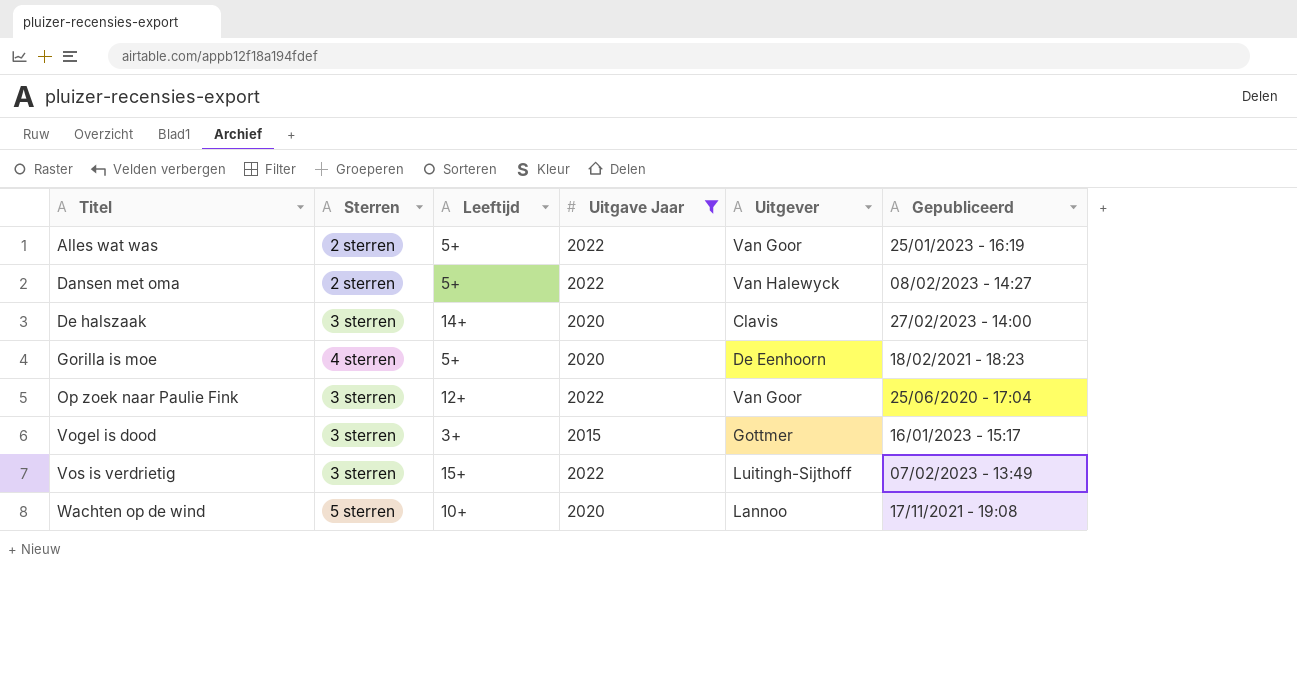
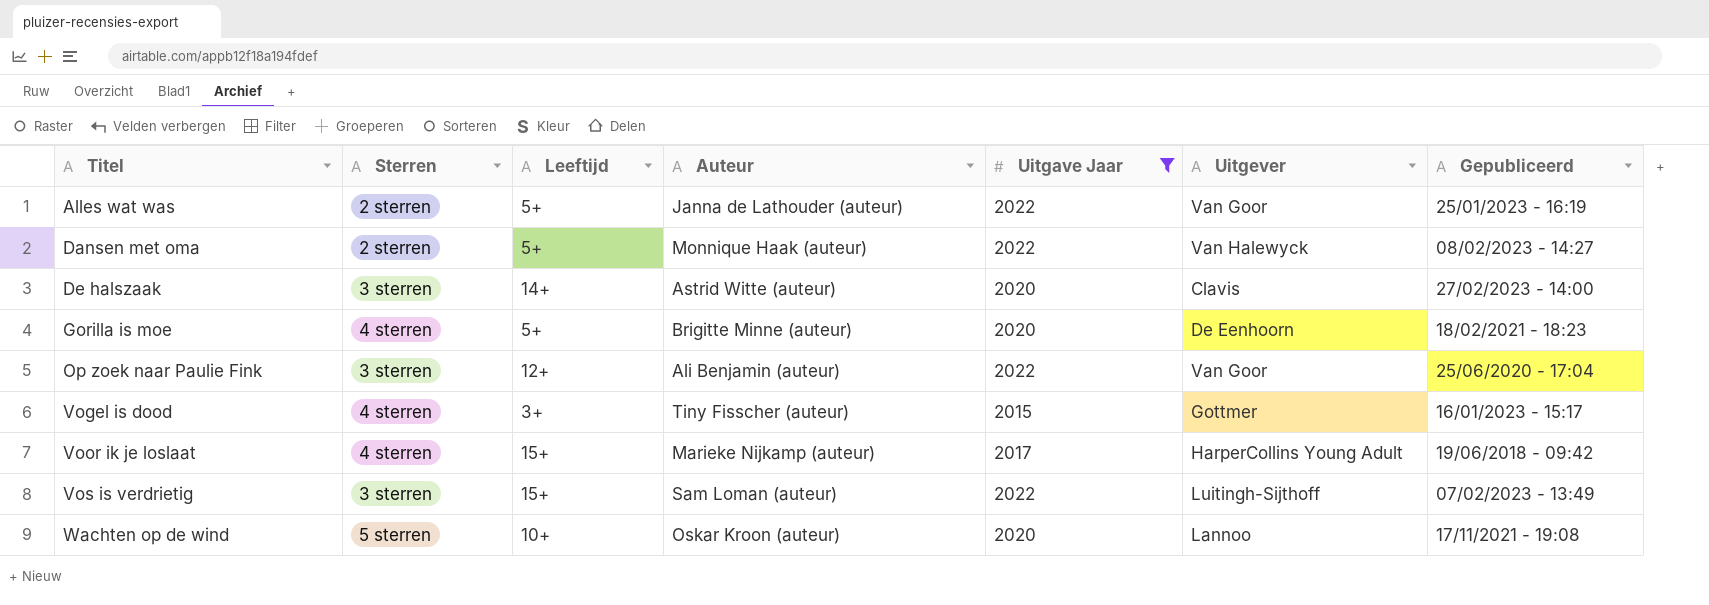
column Auteur | position: none -> 4
Vogel is dood | Sterren: 3 sterren -> 4 sterren
row Voor ik je loslaat: none -> 4 sterren | 15+ | Marieke Nijkamp (auteur) | 2017 | HarperCollins Young Adult | 19/06/2018 - 09:42

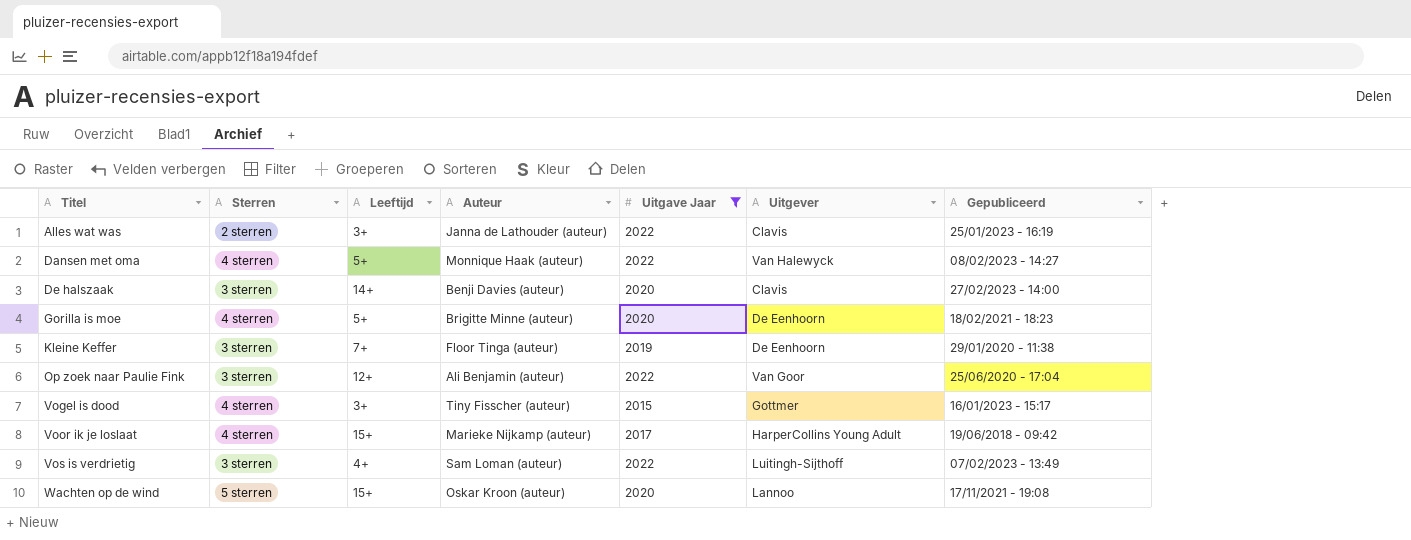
Alles wat was | Leeftijd: 5+ -> 3+
Alles wat was | Uitgever: Van Goor -> Clavis
Dansen met oma | Sterren: 2 sterren -> 4 sterren
De halszaak | Auteur: Astrid Witte (auteur) -> Benji Davies (auteur)
row Kleine Keffer: none -> 3 sterren | 7+ | Floor Tinga (auteur) | 2019 | De Eenhoorn | 29/01/2020 - 11:38
Vos is verdrietig | Leeftijd: 15+ -> 4+
Wachten op de wind | Leeftijd: 10+ -> 15+

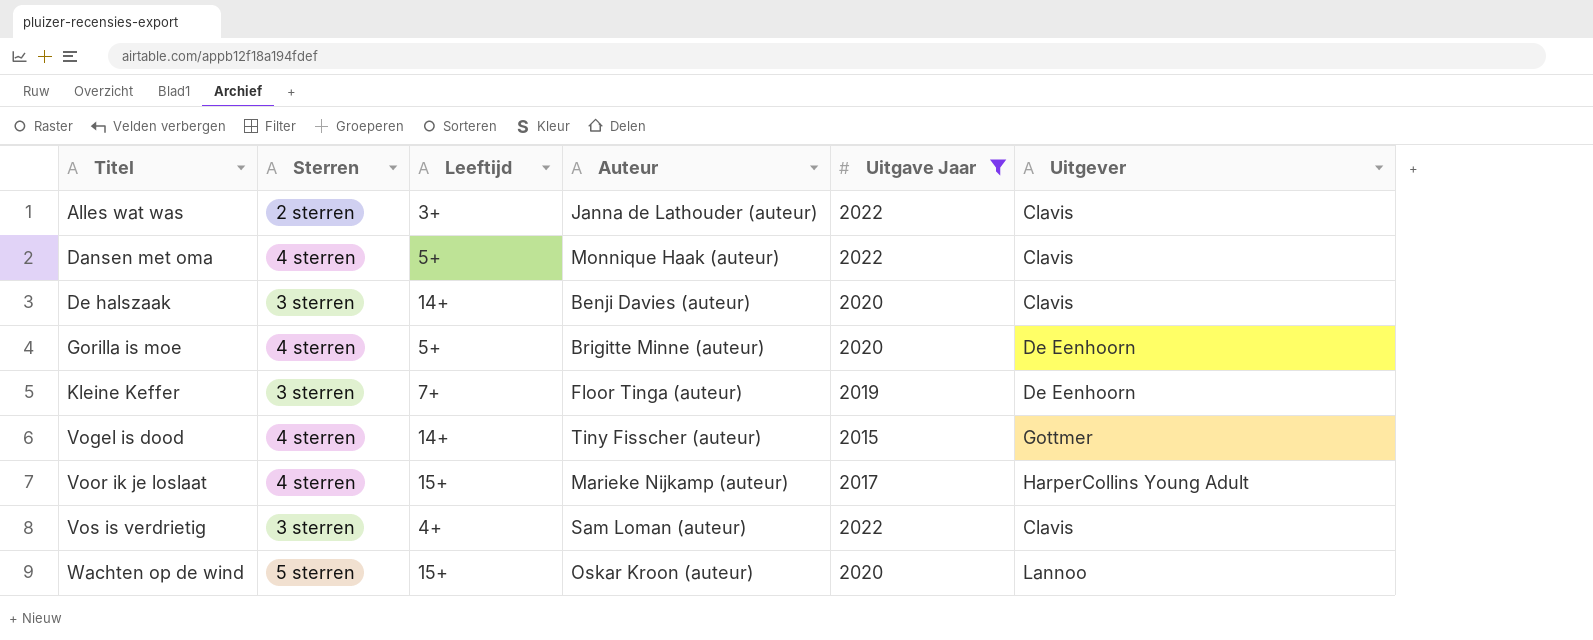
column Gepubliceerd | position: 7 -> none
row Op zoek naar Paulie Fink: 3 sterren | 12+ | Ali Benjamin (auteur) | 2022 | Van Goor | 25/06/2020 - 17:04 -> none
Dansen met oma | Uitgever: Van Halewyck -> Clavis
Vogel is dood | Leeftijd: 3+ -> 14+
Vos is verdrietig | Uitgever: Luitingh-Sijthoff -> Clavis

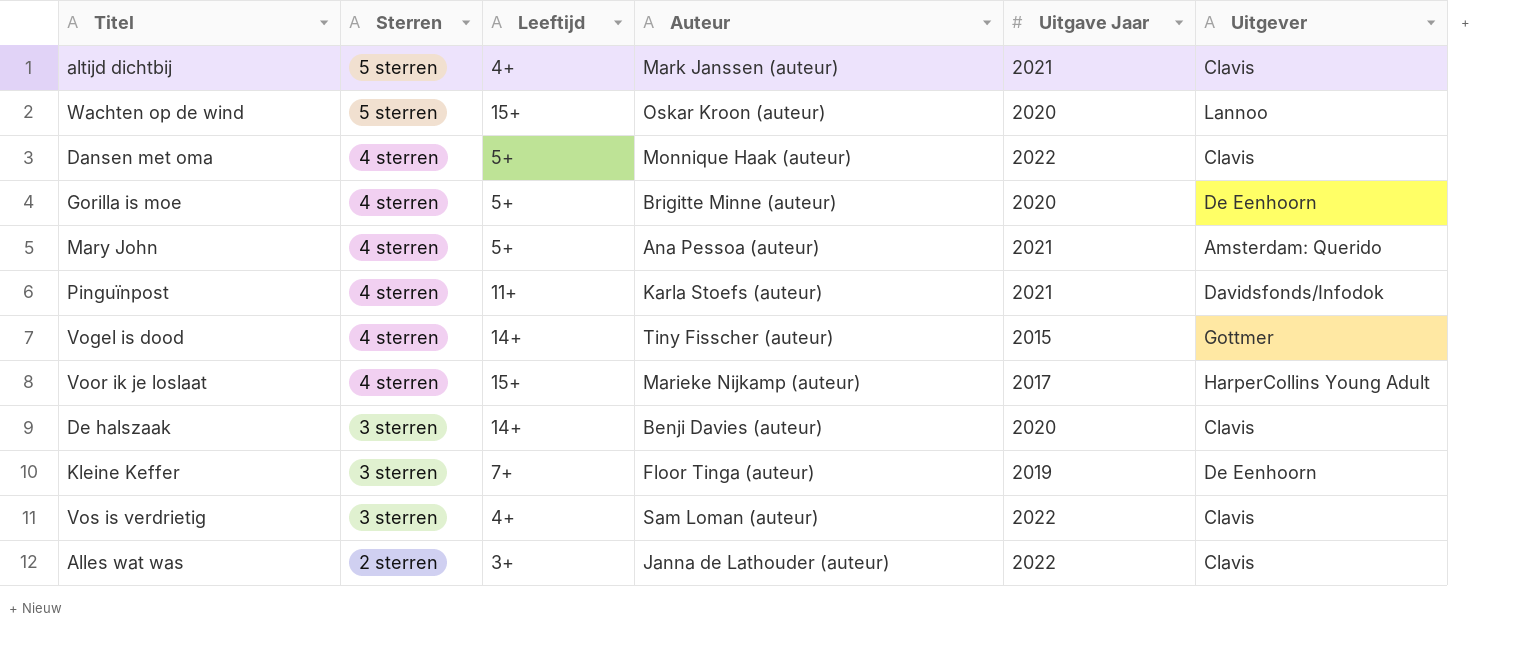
filter: Uitgave Jaar != 2021 -> none
row order: Titel ascending -> Sterren descending

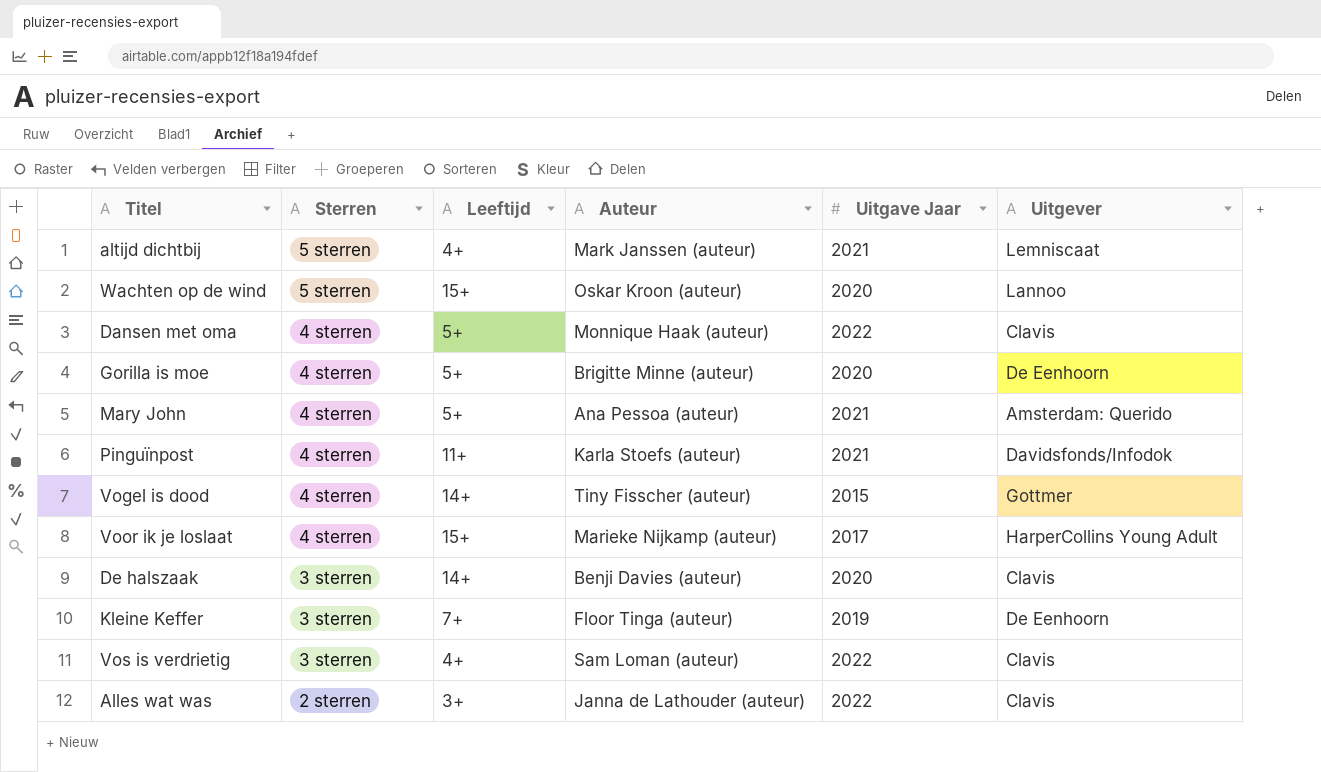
altijd dichtbij | Uitgever: Clavis -> Lemniscaat

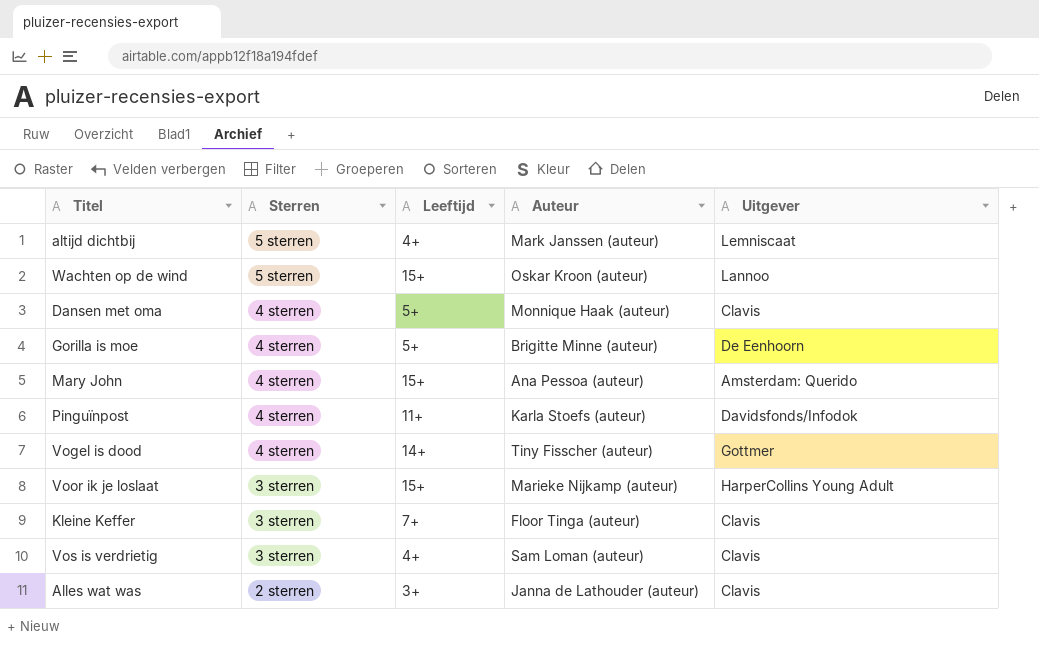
column Uitgave Jaar | position: 5 -> none
row De halszaak: 3 sterren | 14+ | Benji Davies (auteur) | 2020 | Clavis -> none
Mary John | Leeftijd: 5+ -> 15+
Voor ik je loslaat | Sterren: 4 sterren -> 3 sterren
Kleine Keffer | Uitgever: De Eenhoorn -> Clavis

